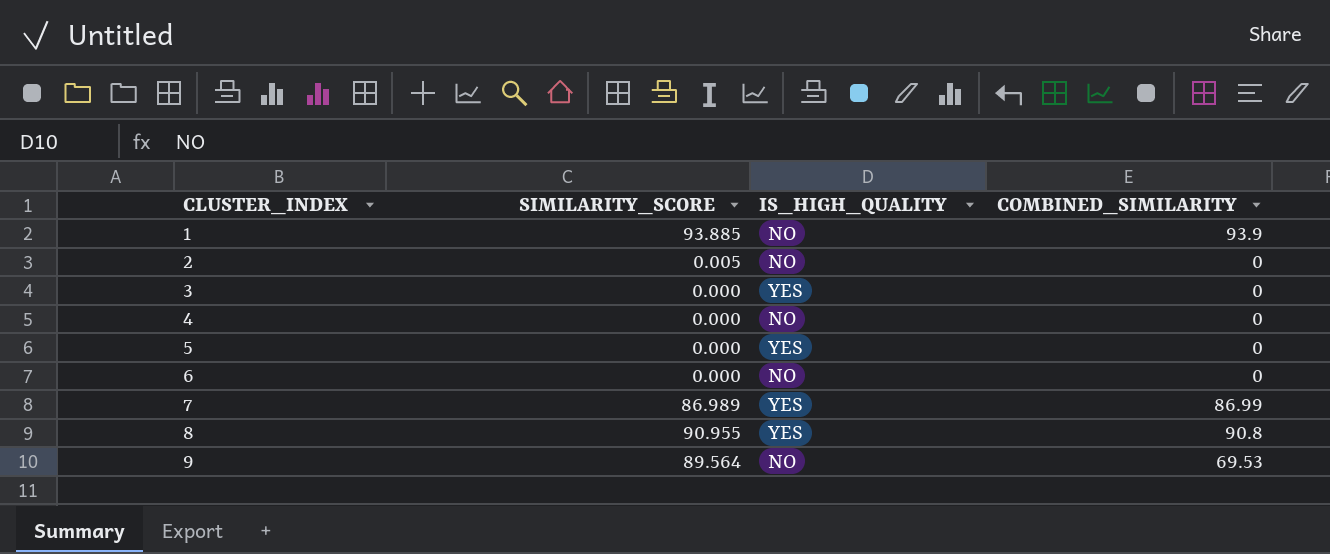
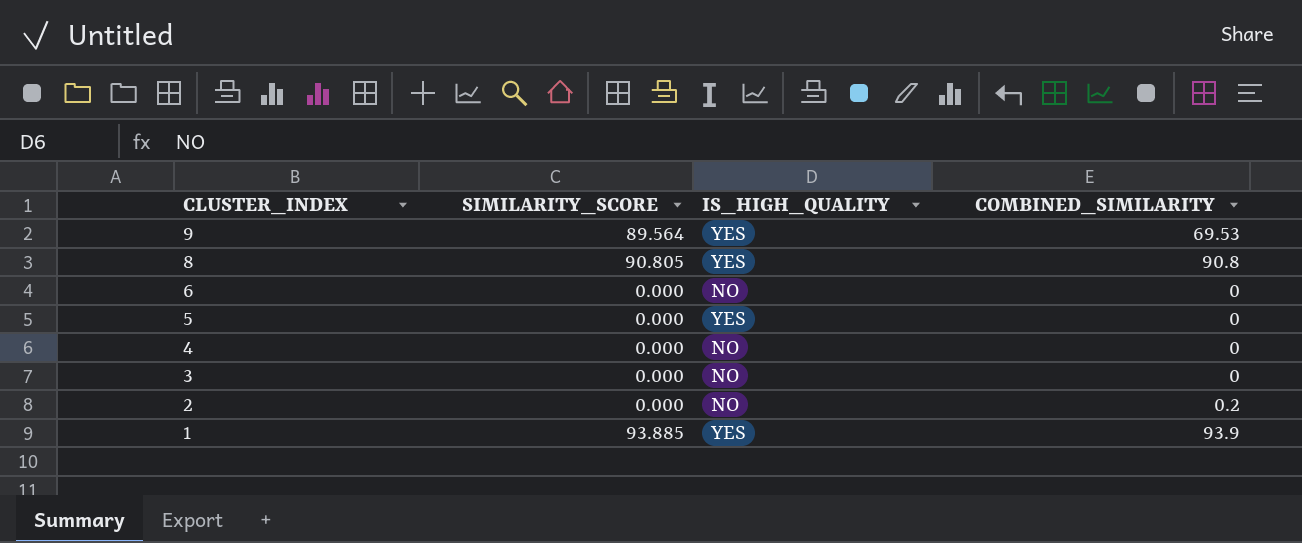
row order: CLUSTER_INDEX ascending -> CLUSTER_INDEX descending
row 7: 86.989 | YES | 86.99 -> none
9 | IS_HIGH_QUALITY: NO -> YES
8 | SIMILARITY_SCORE: 90.955 -> 90.805
3 | IS_HIGH_QUALITY: YES -> NO
2 | SIMILARITY_SCORE: 0.005 -> 0.000
2 | COMBINED_SIMILARITY: 0 -> 0.2
1 | IS_HIGH_QUALITY: NO -> YES

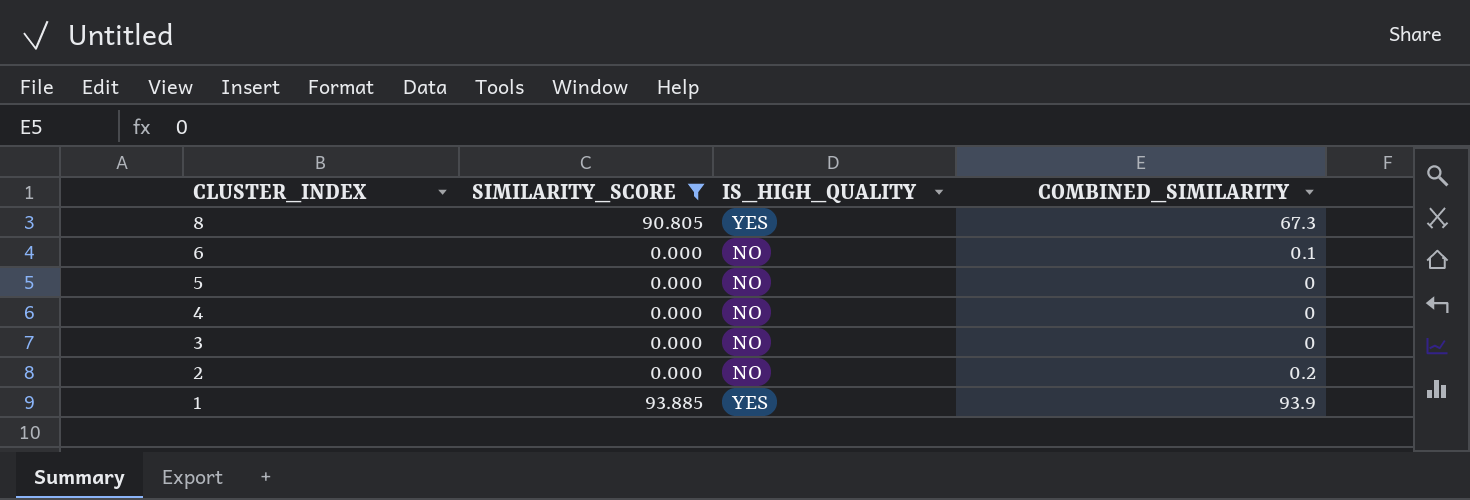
filter: none -> SIMILARITY_SCORE != 89.564
8 | COMBINED_SIMILARITY: 90.8 -> 67.3
6 | COMBINED_SIMILARITY: 0 -> 0.1
5 | IS_HIGH_QUALITY: YES -> NO

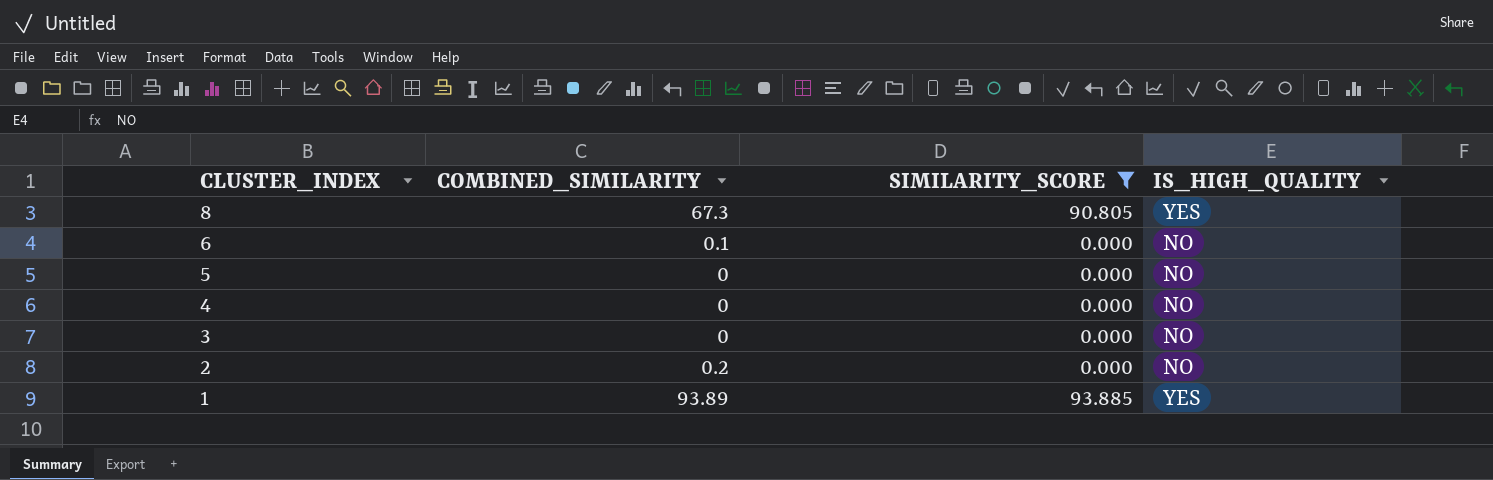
column COMBINED_SIMILARITY | position: 4 -> 2
1 | COMBINED_SIMILARITY: 93.9 -> 93.89

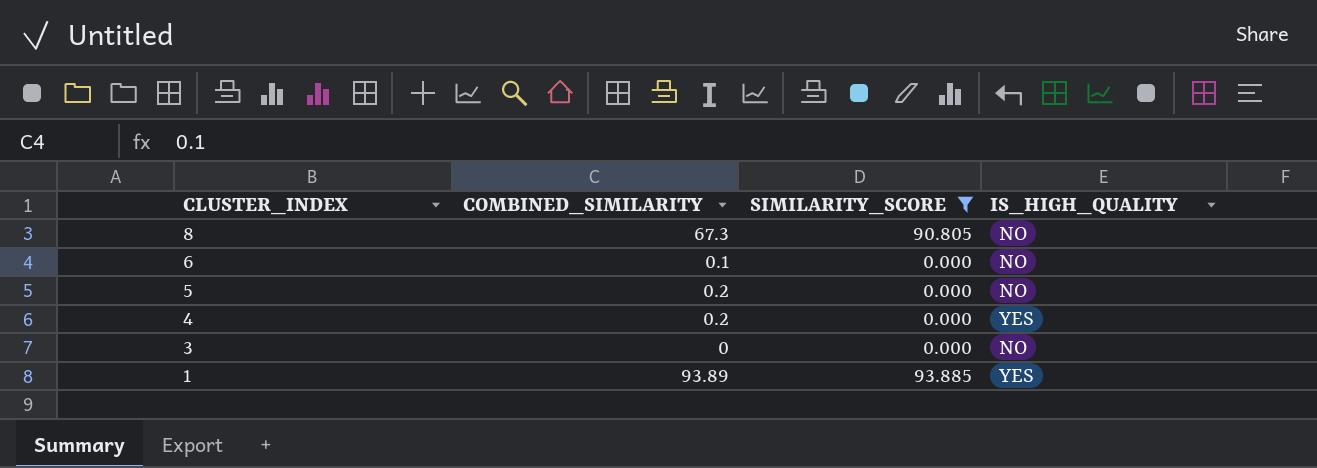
row 2: 0.2 | 0.000 | NO -> none
8 | IS_HIGH_QUALITY: YES -> NO
5 | COMBINED_SIMILARITY: 0 -> 0.2
4 | COMBINED_SIMILARITY: 0 -> 0.2
4 | IS_HIGH_QUALITY: NO -> YES

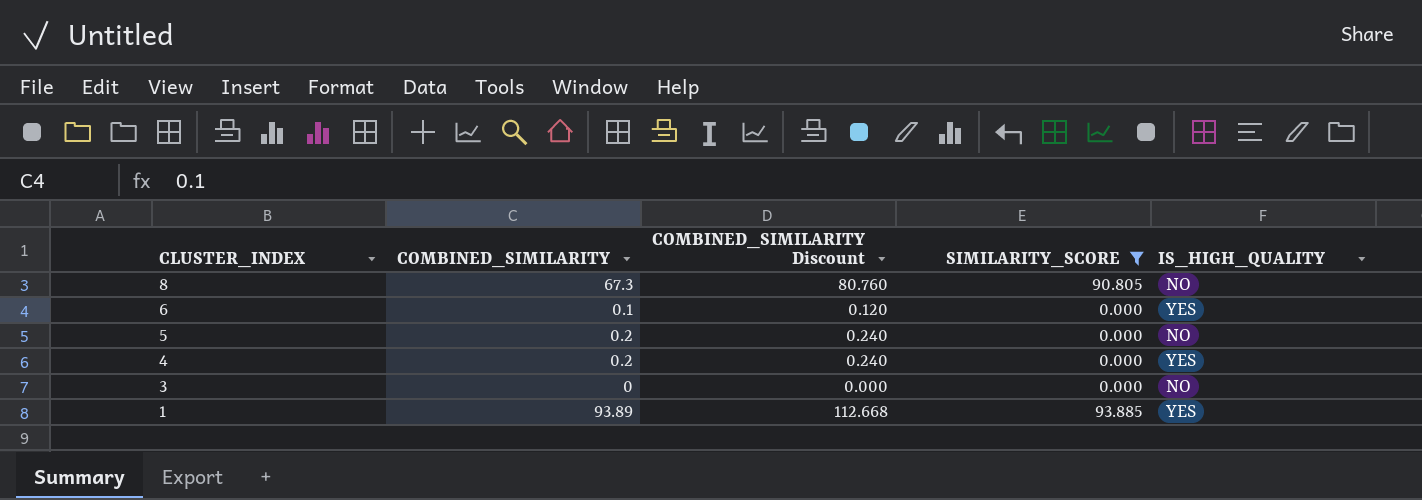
column COMBINED_SIMILARITY Discount | formula: none -> [COMBINED_SIMILARITY] * 1.2
6 | IS_HIGH_QUALITY: NO -> YES

